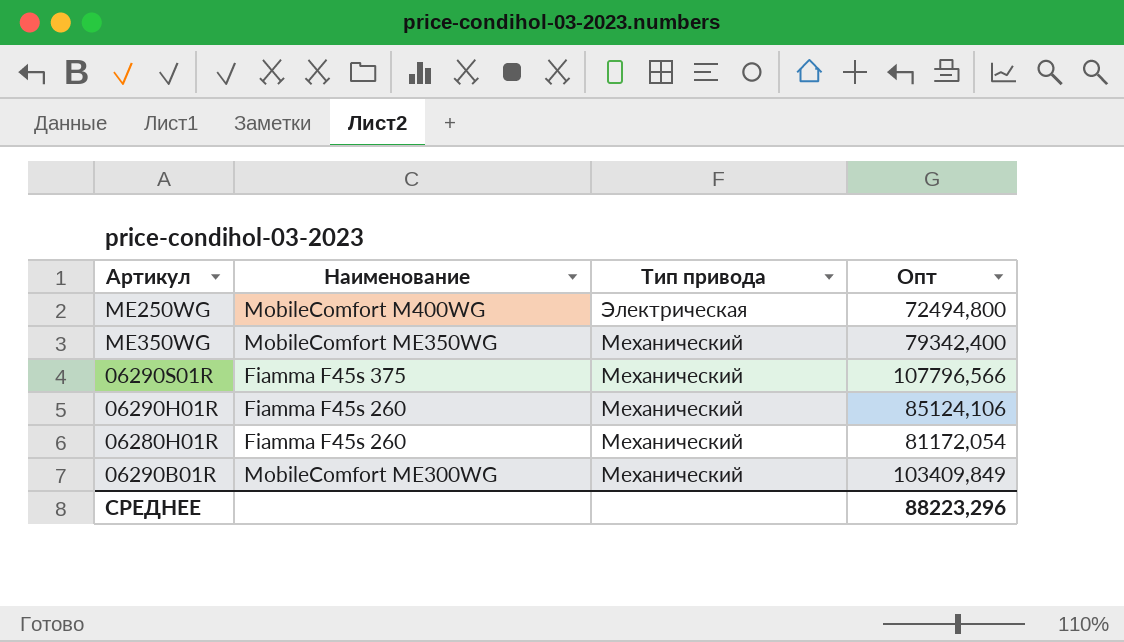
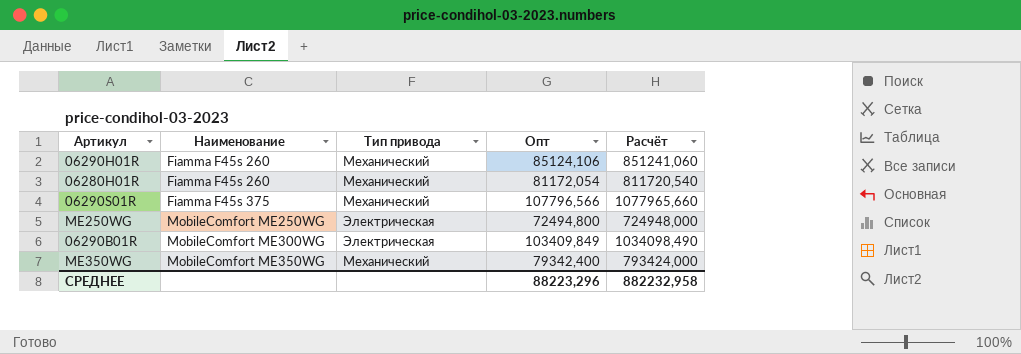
row order: Тип привода descending -> Наименование ascending
column Расчёт | formula: none -> [Опт] * 10
ME250WG | Наименование: MobileComfort M400WG -> MobileComfort ME250WG
06290B01R | Тип привода: Механический -> Электрическая

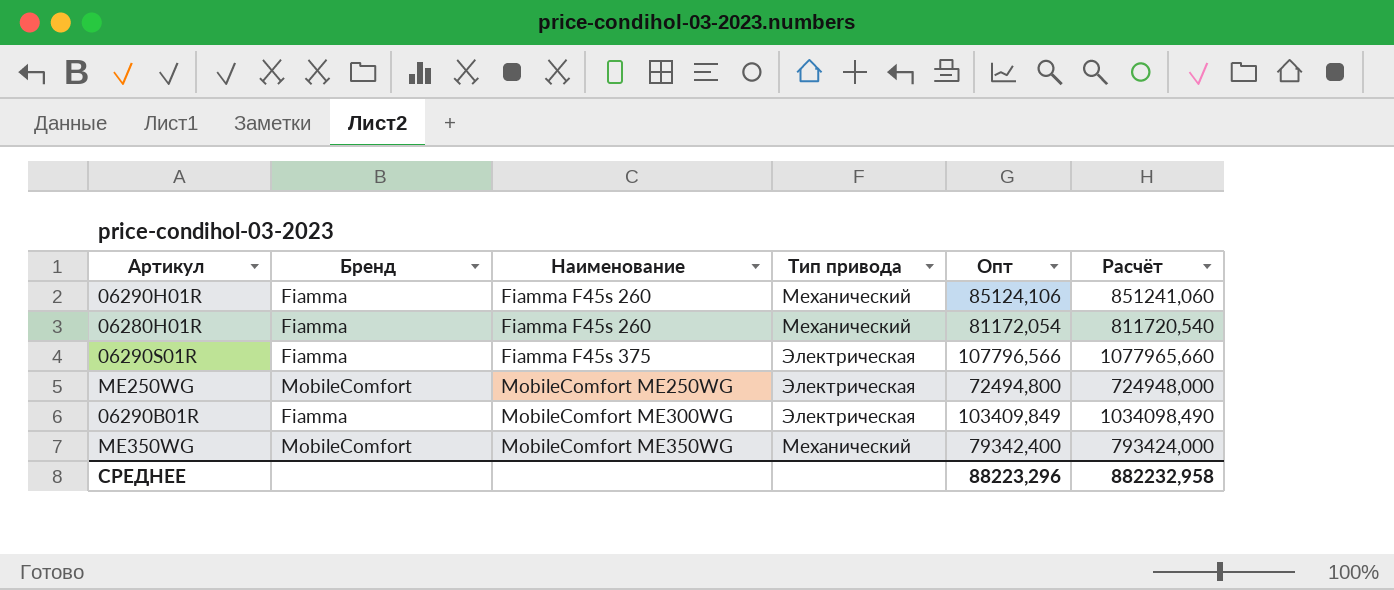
column Бренд | position: none -> 2
06290S01R | Тип привода: Механический -> Электрическая

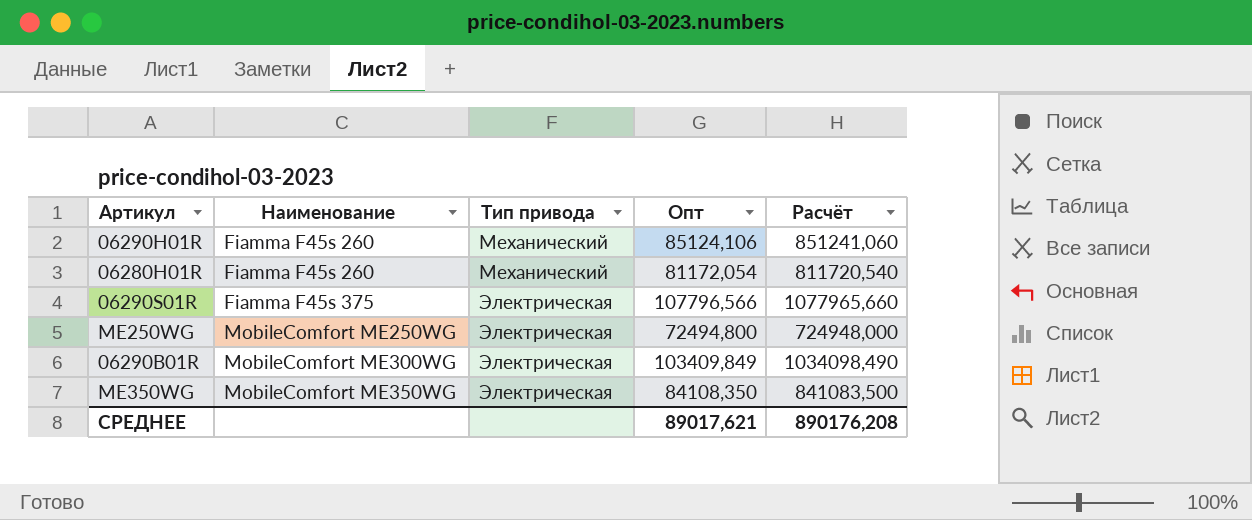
column Бренд | position: 2 -> none
ME350WG | Тип привода: Механический -> Электрическая
ME350WG | Опт: 79342,400 -> 84108,350
ME350WG | Расчёт: 793424,000 -> 841083,500
СРЕДНЕЕ | Опт: 88223,296 -> 89017,621
СРЕДНЕЕ | Расчёт: 882232,958 -> 890176,208

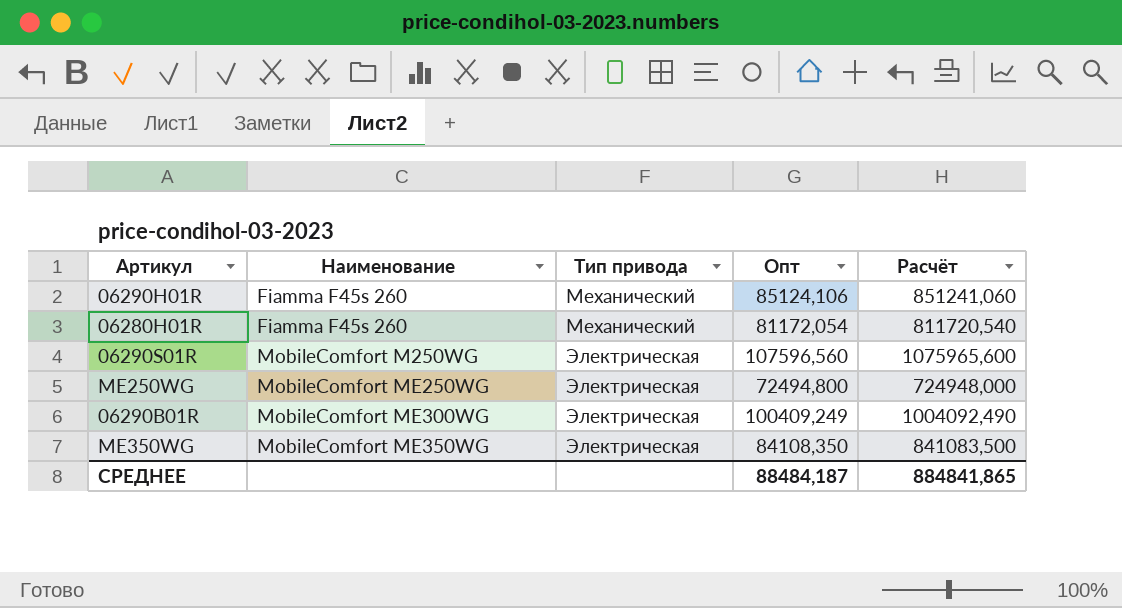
06290S01R | Наименование: Fiamma F45s 375 -> MobileComfort M250WG
06290S01R | Опт: 107796,566 -> 107596,560
06290S01R | Расчёт: 1077965,660 -> 1075965,600
06290B01R | Опт: 103409,849 -> 100409,249
06290B01R | Расчёт: 1034098,490 -> 1004092,490
СРЕДНЕЕ | Опт: 89017,621 -> 88484,187
СРЕДНЕЕ | Расчёт: 890176,208 -> 884841,865

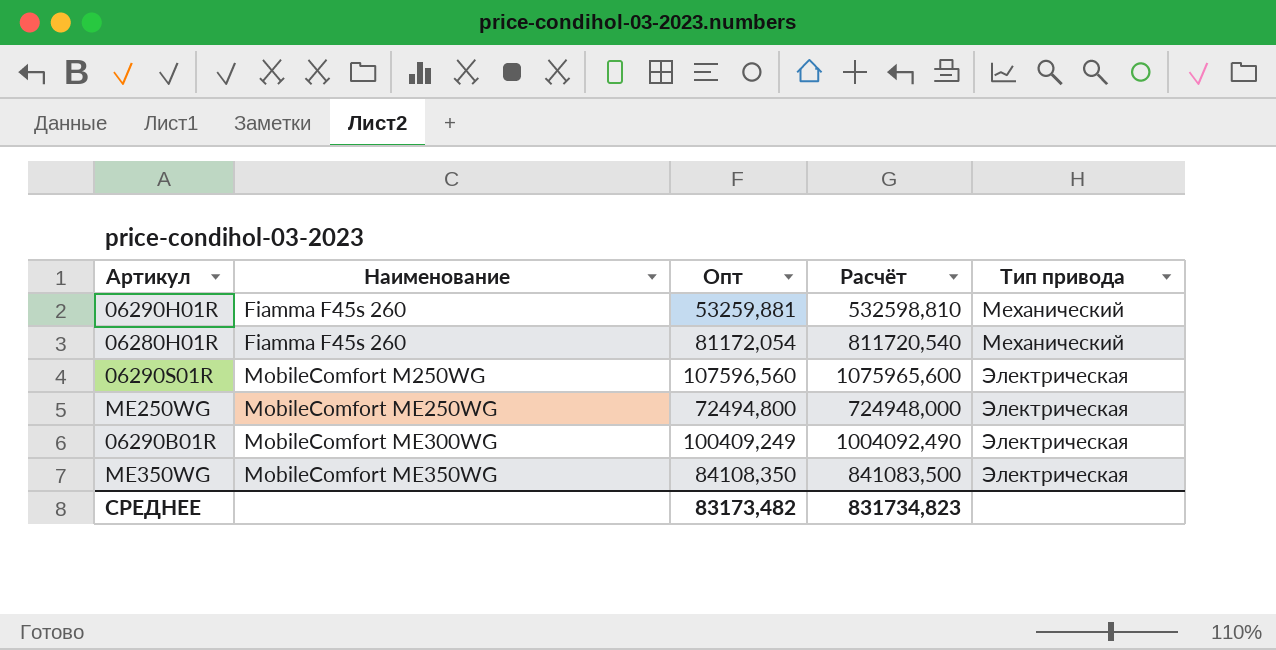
column Тип привода | position: 3 -> 5
06290H01R | Опт: 85124,106 -> 53259,881
06290H01R | Расчёт: 851241,060 -> 532598,810
СРЕДНЕЕ | Опт: 88484,187 -> 83173,482
СРЕДНЕЕ | Расчёт: 884841,865 -> 831734,823

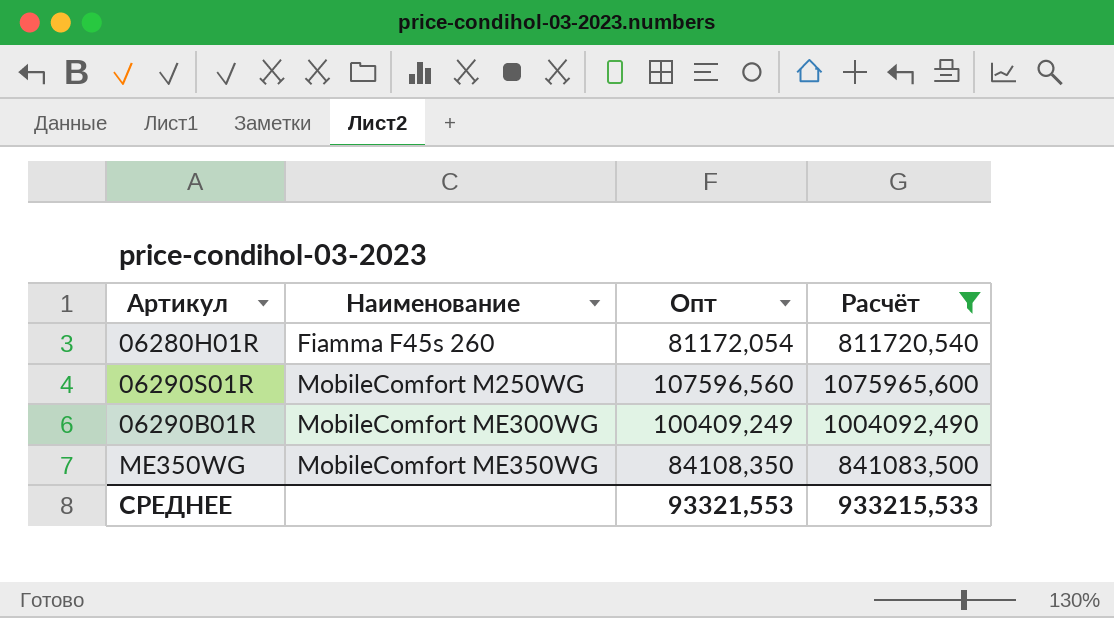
filter: none -> Расчёт >= 811720,540
column Тип привода | position: 5 -> none
СРЕДНЕЕ | Опт: 83173,482 -> 93321,553
СРЕДНЕЕ | Расчёт: 831734,823 -> 933215,533

